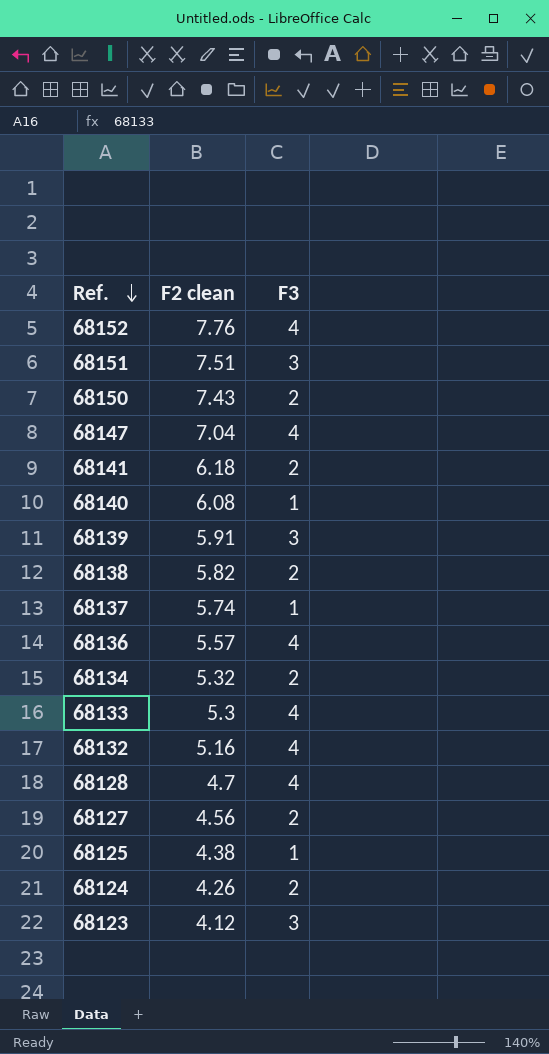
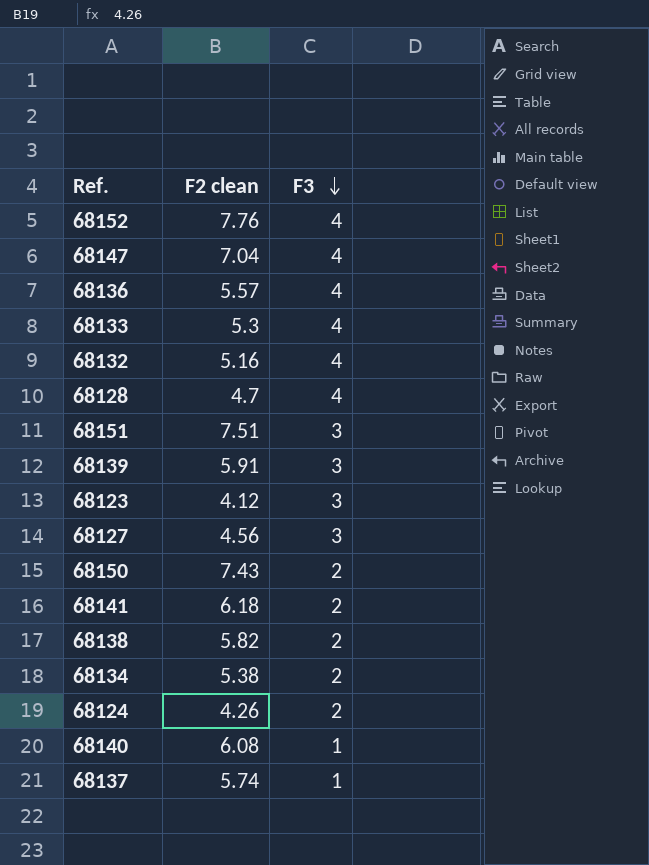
row order: Ref. descending -> F3 descending
row 68125: 4.38 | 1 -> none
68127 | F3: 2 -> 3
68134 | F2 clean: 5.32 -> 5.38

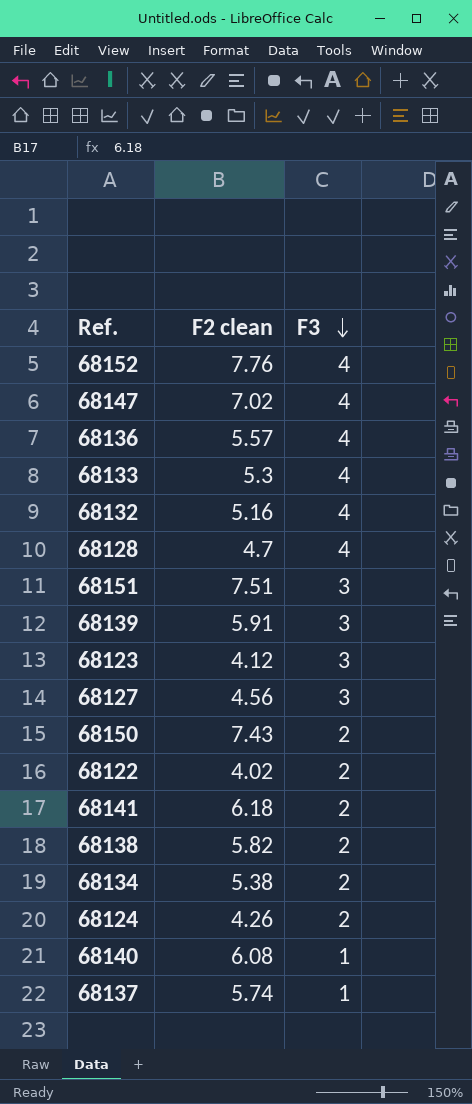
68147 | F2 clean: 7.04 -> 7.02
row 68122: none -> 4.02 | 2

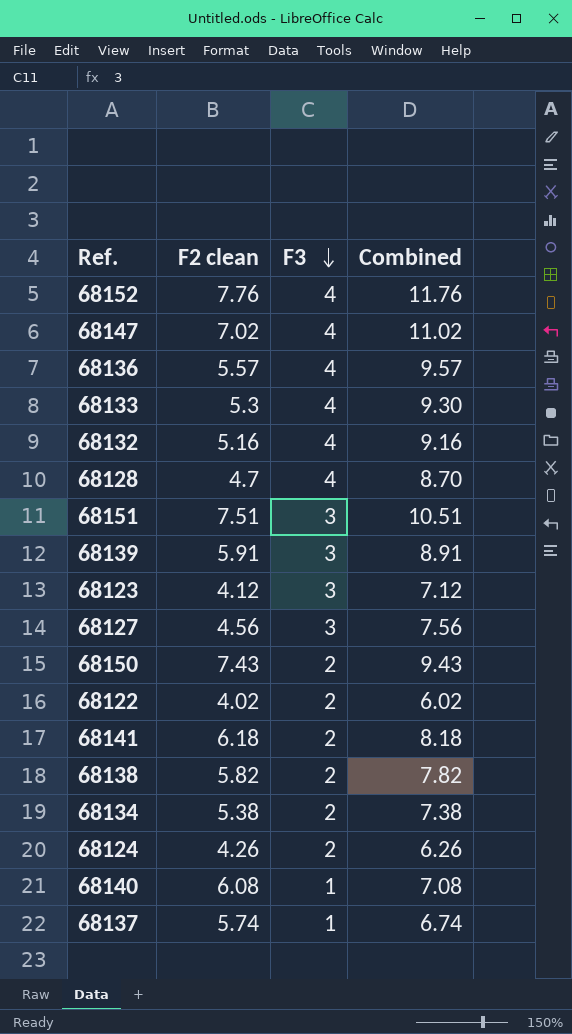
column Combined | formula: none -> [F2 clean] + [F3]

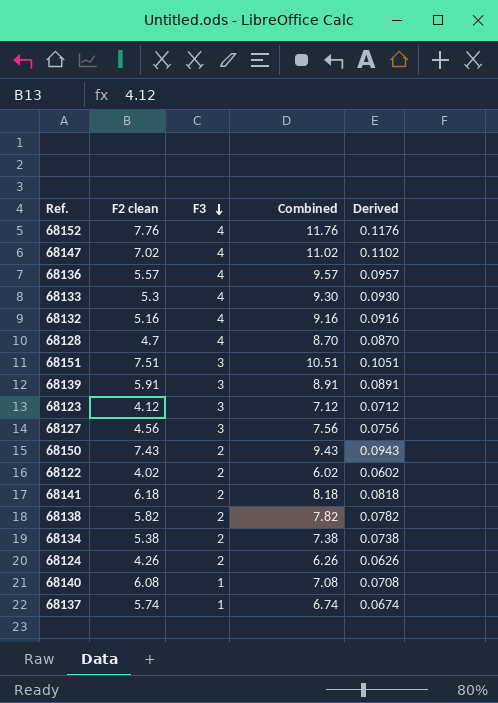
column Derived | formula: none -> [Combined] * 0.01

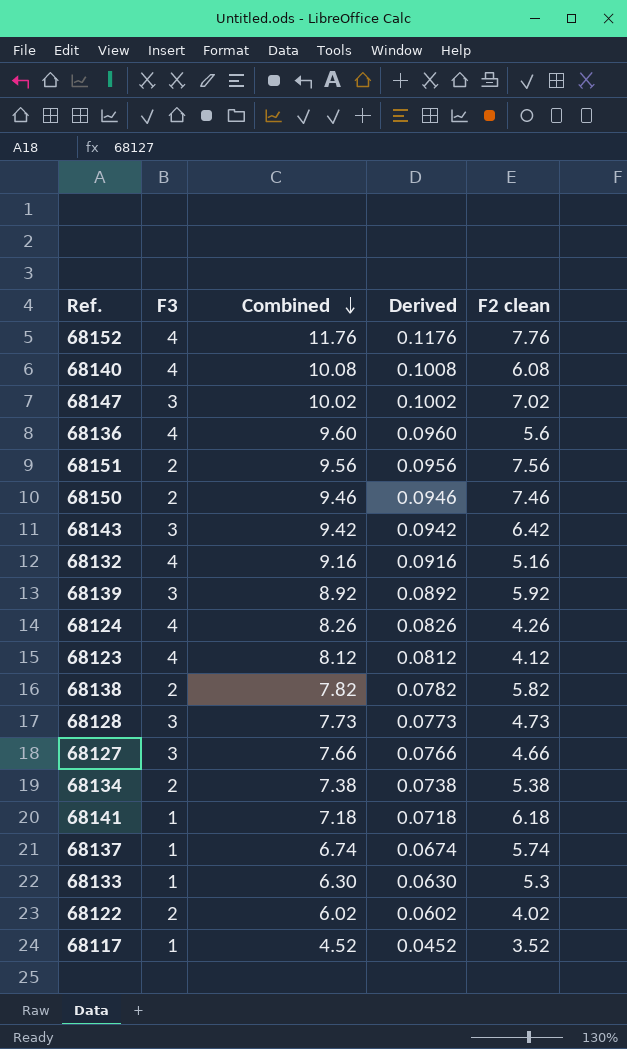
row order: F3 descending -> Combined descending
column F2 clean | position: 2 -> 5
68140 | F3: 1 -> 4
68140 | Combined: 7.08 -> 10.08
68140 | Derived: 0.0708 -> 0.1008
68147 | F3: 4 -> 3
68147 | Combined: 11.02 -> 10.02
68147 | Derived: 0.1102 -> 0.1002
68136 | Combined: 9.57 -> 9.60
68136 | Derived: 0.0957 -> 0.0960
68136 | F2 clean: 5.57 -> 5.6
68151 | F3: 3 -> 2
68151 | Combined: 10.51 -> 9.56
68151 | Derived: 0.1051 -> 0.0956
68151 | F2 clean: 7.51 -> 7.56
68150 | Combined: 9.43 -> 9.46
68150 | Derived: 0.0943 -> 0.0946
68150 | F2 clean: 7.43 -> 7.46
row 68143: none -> 3 | 9.42 | 0.0942 | 6.42
68139 | Combined: 8.91 -> 8.92
68139 | Derived: 0.0891 -> 0.0892
68139 | F2 clean: 5.91 -> 5.92
68124 | F3: 2 -> 4
68124 | Combined: 6.26 -> 8.26
68124 | Derived: 0.0626 -> 0.0826
68123 | F3: 3 -> 4
68123 | Combined: 7.12 -> 8.12
68123 | Derived: 0.0712 -> 0.0812
68128 | F3: 4 -> 3
68128 | Combined: 8.70 -> 7.73
68128 | Derived: 0.0870 -> 0.0773
68128 | F2 clean: 4.7 -> 4.73
68127 | Combined: 7.56 -> 7.66
68127 | Derived: 0.0756 -> 0.0766
68127 | F2 clean: 4.56 -> 4.66
68141 | F3: 2 -> 1
68141 | Combined: 8.18 -> 7.18
68141 | Derived: 0.0818 -> 0.0718
68133 | F3: 4 -> 1
68133 | Combined: 9.30 -> 6.30
68133 | Derived: 0.0930 -> 0.0630
row 68117: none -> 1 | 4.52 | 0.0452 | 3.52

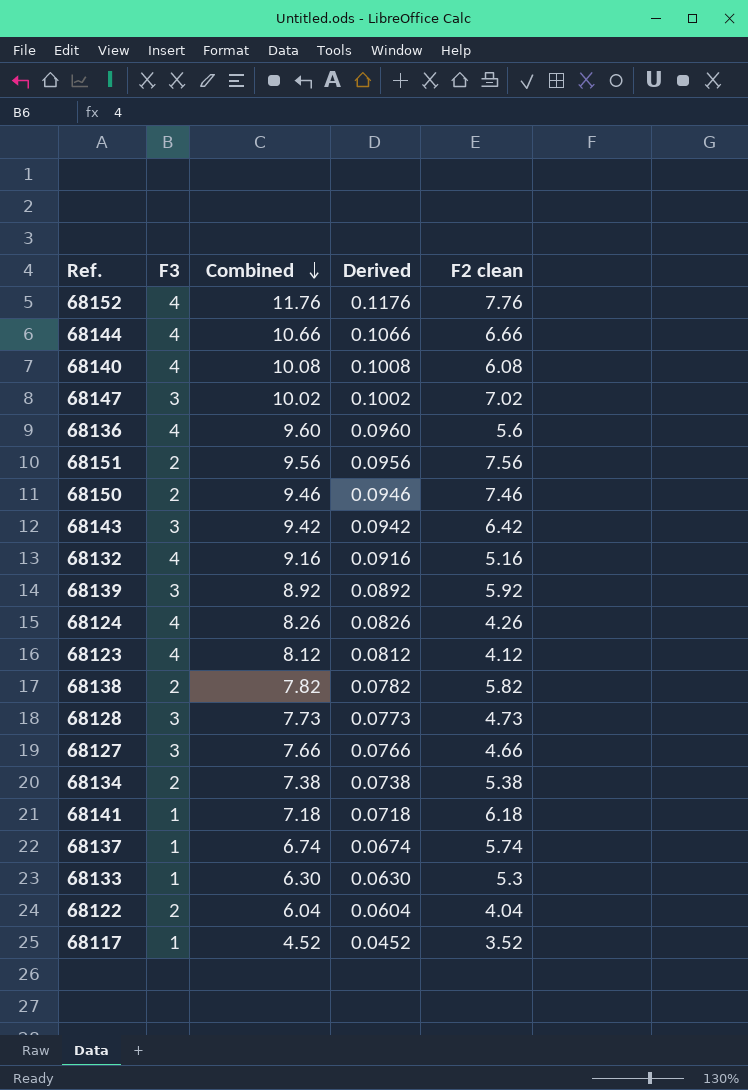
row 68144: none -> 4 | 10.66 | 0.1066 | 6.66
68122 | Combined: 6.02 -> 6.04
68122 | Derived: 0.0602 -> 0.0604
68122 | F2 clean: 4.02 -> 4.04

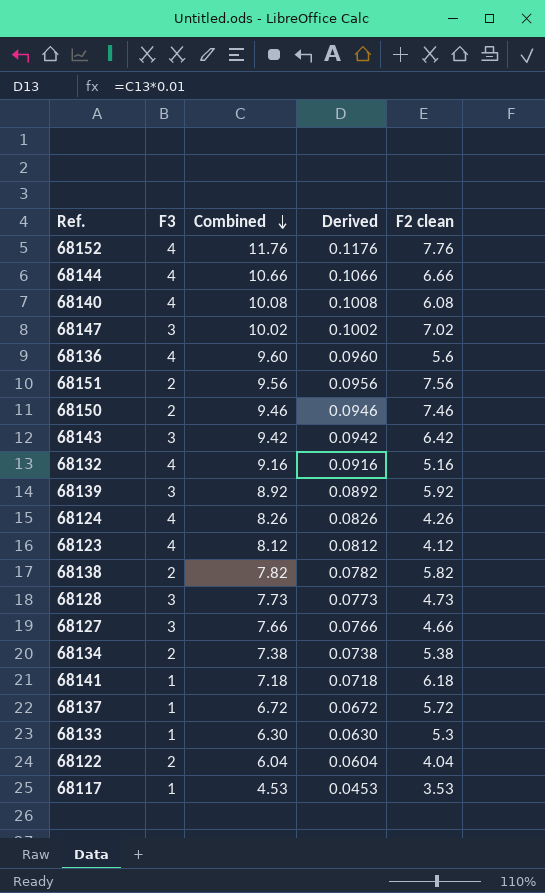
68137 | Combined: 6.74 -> 6.72
68137 | Derived: 0.0674 -> 0.0672
68137 | F2 clean: 5.74 -> 5.72
68117 | Combined: 4.52 -> 4.53
68117 | Derived: 0.0452 -> 0.0453
68117 | F2 clean: 3.52 -> 3.53

